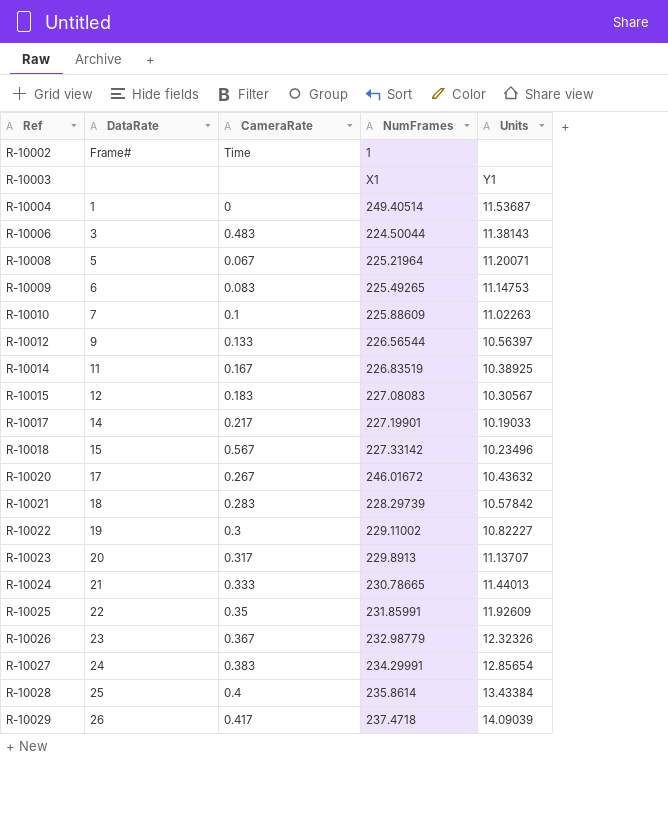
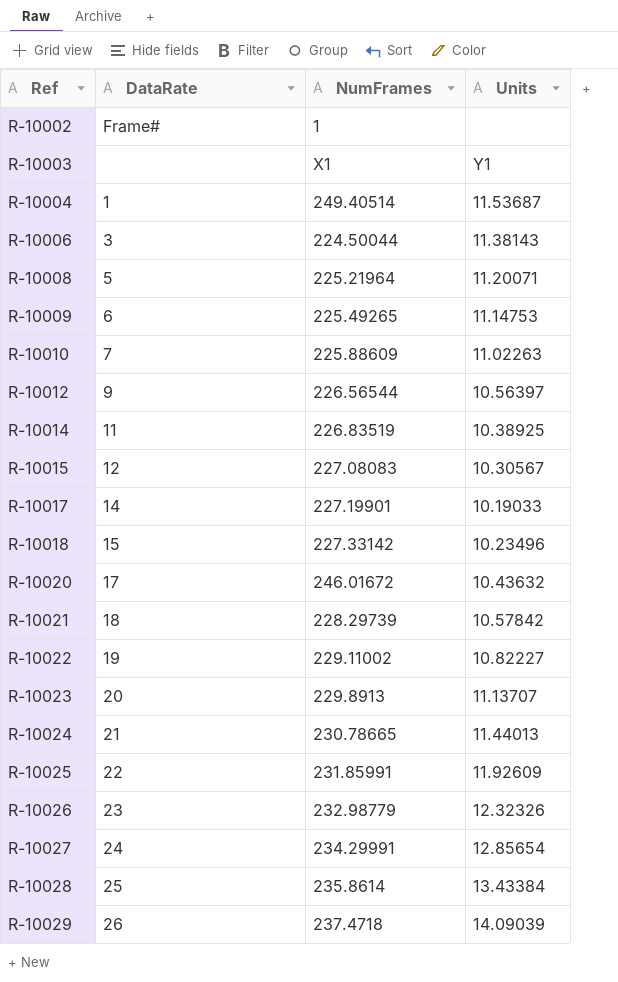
column CameraRate | position: 3 -> none

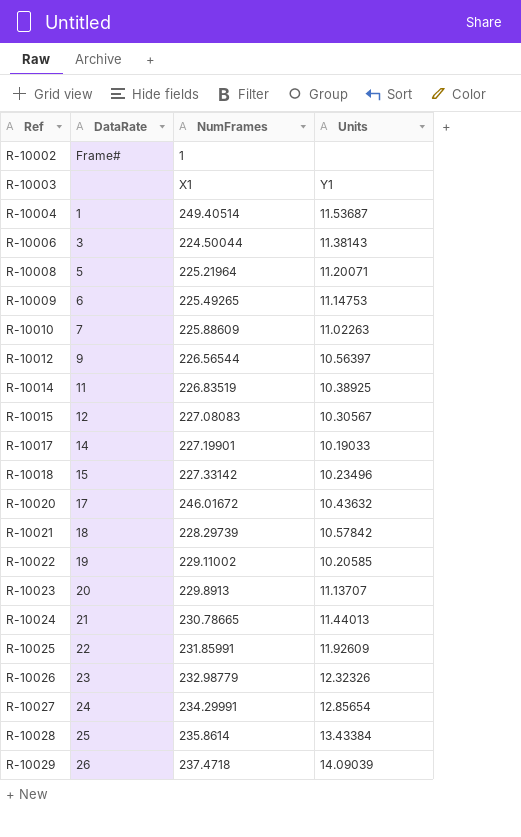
R-10022 | Units: 10.82227 -> 10.20585

